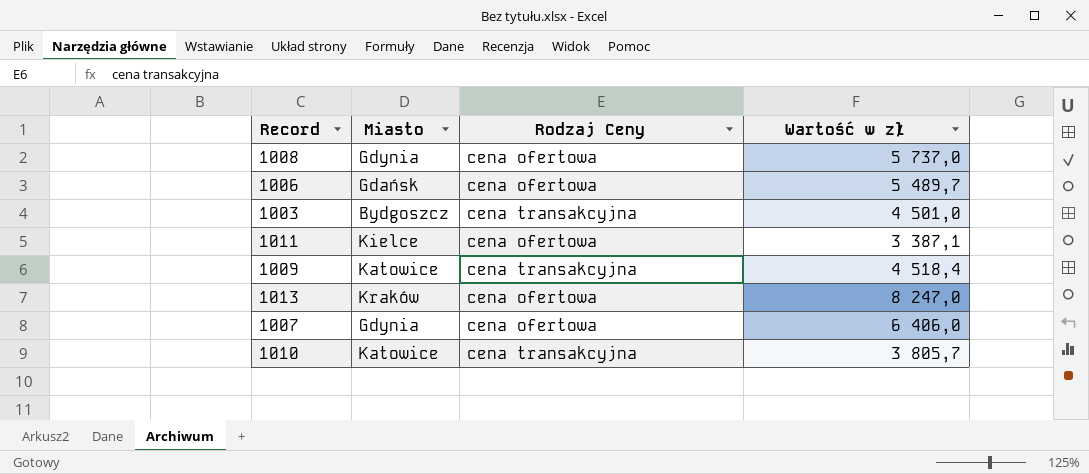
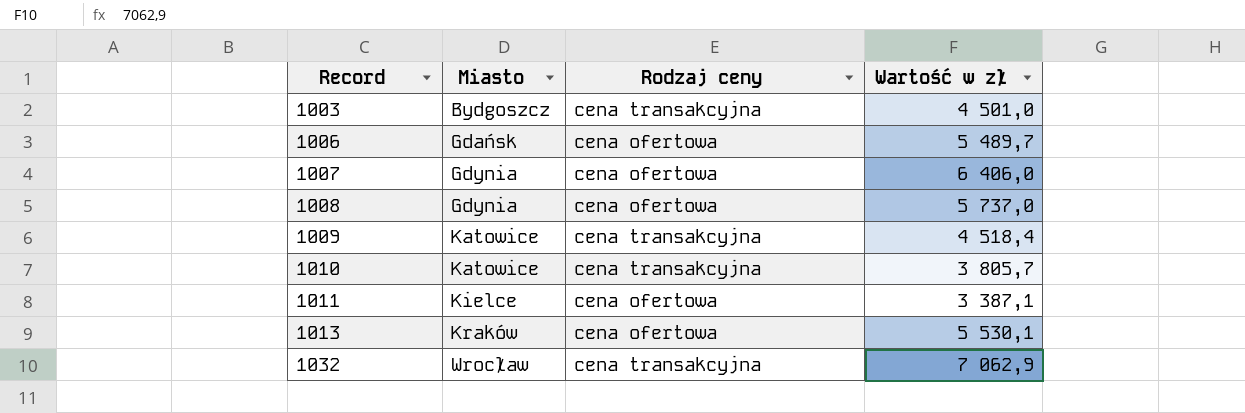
row order: none -> Record ascending
column name: Rodzaj Ceny -> Rodzaj ceny
1013 | Wartość w zł: 8 247,0 -> 5 530,1
row 1032: none -> Wrocław | cena transakcyjna | 7 062,9

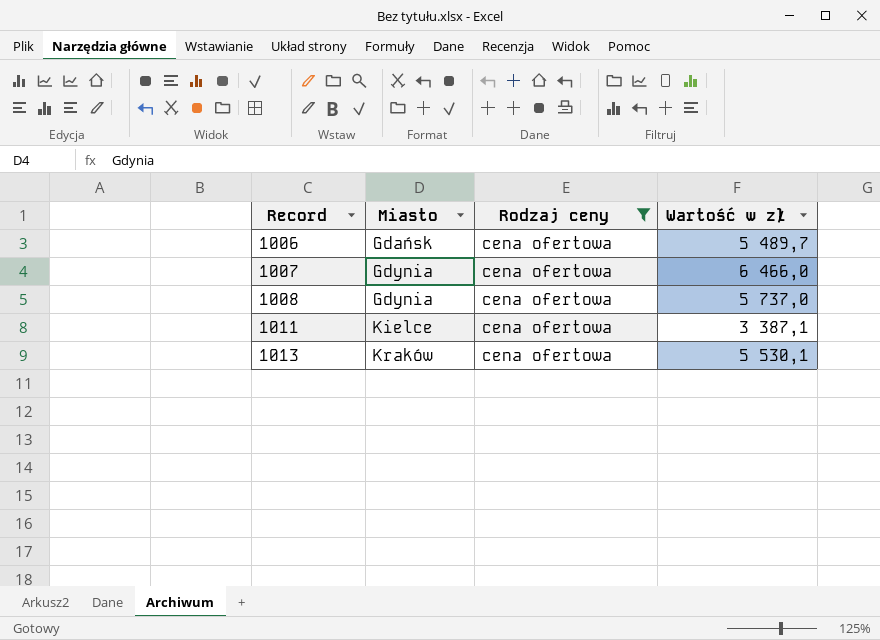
filter: none -> Rodzaj ceny = cena ofertowa
1007 | Wartość w zł: 6 406,0 -> 6 466,0

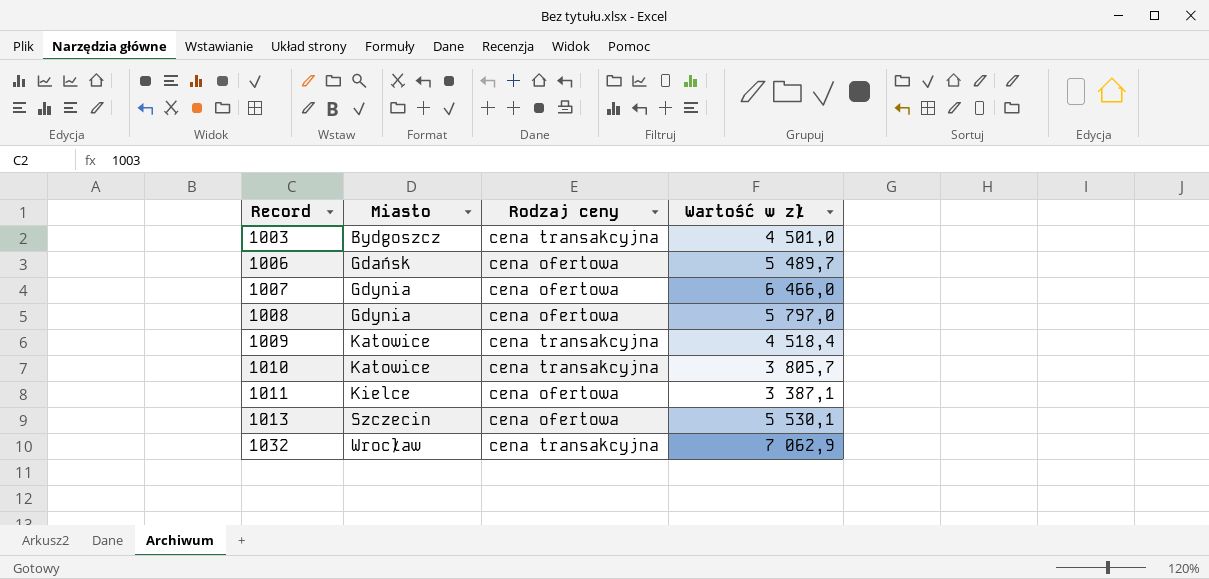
filter: Rodzaj ceny = cena ofertowa -> none
1008 | Wartość w zł: 5 737,0 -> 5 797,0
1013 | Miasto: Kraków -> Szczecin

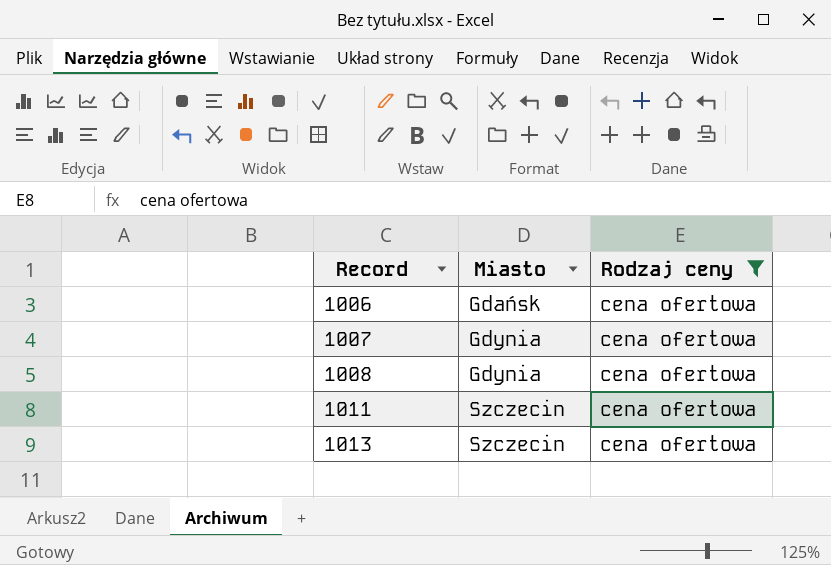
filter: none -> Rodzaj ceny = cena ofertowa
column Wartość w zł | position: 4 -> none
1011 | Miasto: Kielce -> Szczecin

